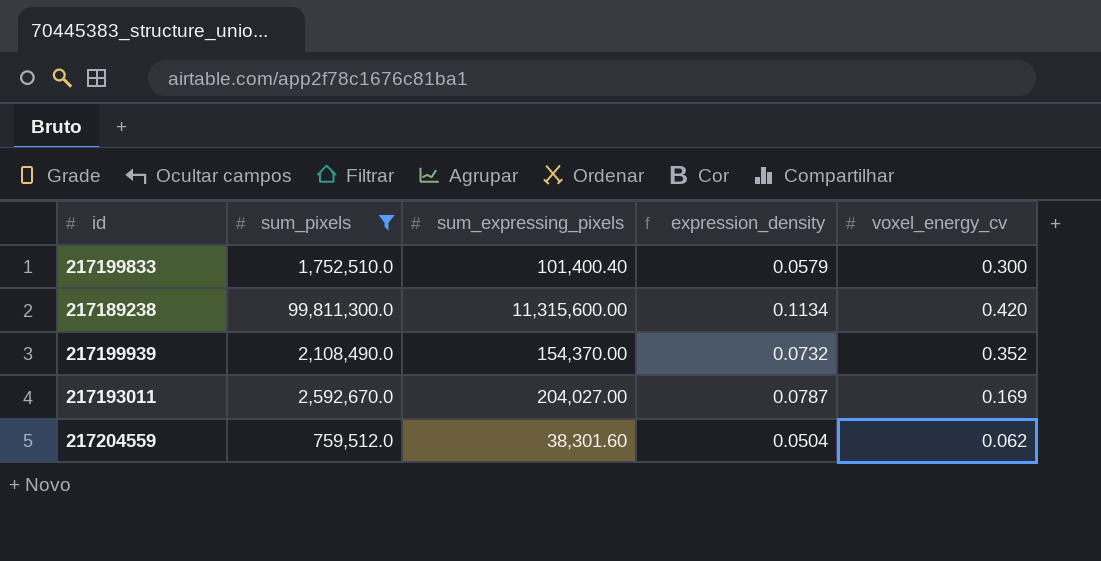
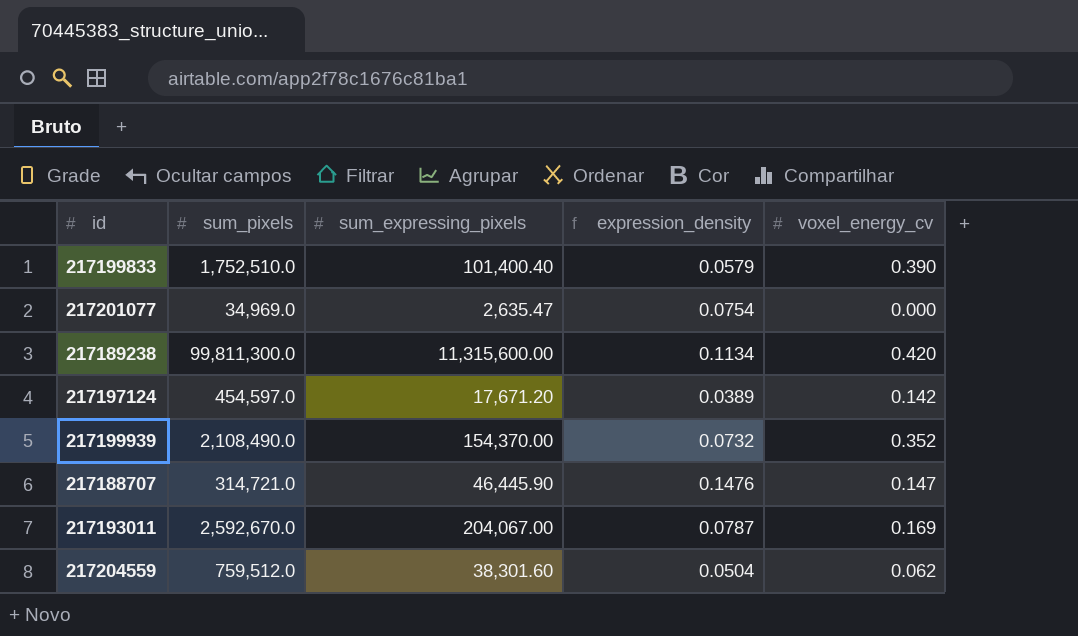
filter: sum_pixels >= 759,512.0 -> none
217199833 | voxel_energy_cv: 0.300 -> 0.390
217193011 | sum_expressing_pixels: 204,027.00 -> 204,067.00

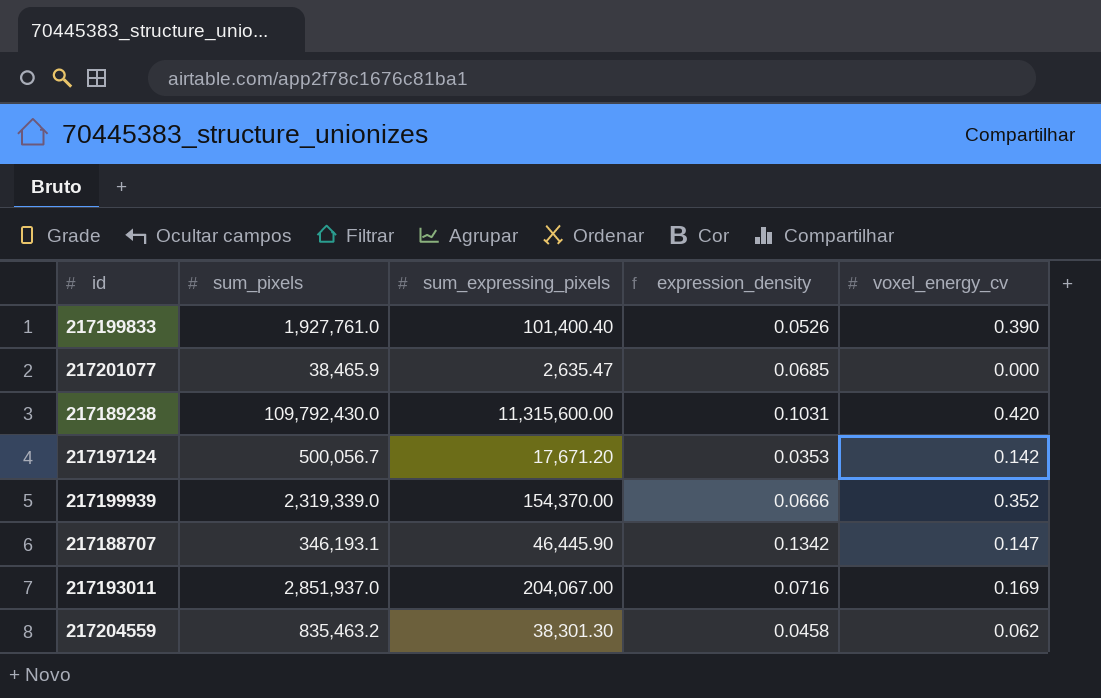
217199833 | sum_pixels: 1,752,510.0 -> 1,927,761.0
217199833 | expression_density: 0.0579 -> 0.0526
217201077 | sum_pixels: 34,969.0 -> 38,465.9
217201077 | expression_density: 0.0754 -> 0.0685
217189238 | sum_pixels: 99,811,300.0 -> 109,792,430.0
217189238 | expression_density: 0.1134 -> 0.1031
217197124 | sum_pixels: 454,597.0 -> 500,056.7
217197124 | expression_density: 0.0389 -> 0.0353
217199939 | sum_pixels: 2,108,490.0 -> 2,319,339.0
217199939 | expression_density: 0.0732 -> 0.0666
217188707 | sum_pixels: 314,721.0 -> 346,193.1
217188707 | expression_density: 0.1476 -> 0.1342
217193011 | sum_pixels: 2,592,670.0 -> 2,851,937.0
217193011 | expression_density: 0.0787 -> 0.0716
217204559 | sum_pixels: 759,512.0 -> 835,463.2
217204559 | sum_expressing_pixels: 38,301.60 -> 38,301.30
217204559 | expression_density: 0.0504 -> 0.0458

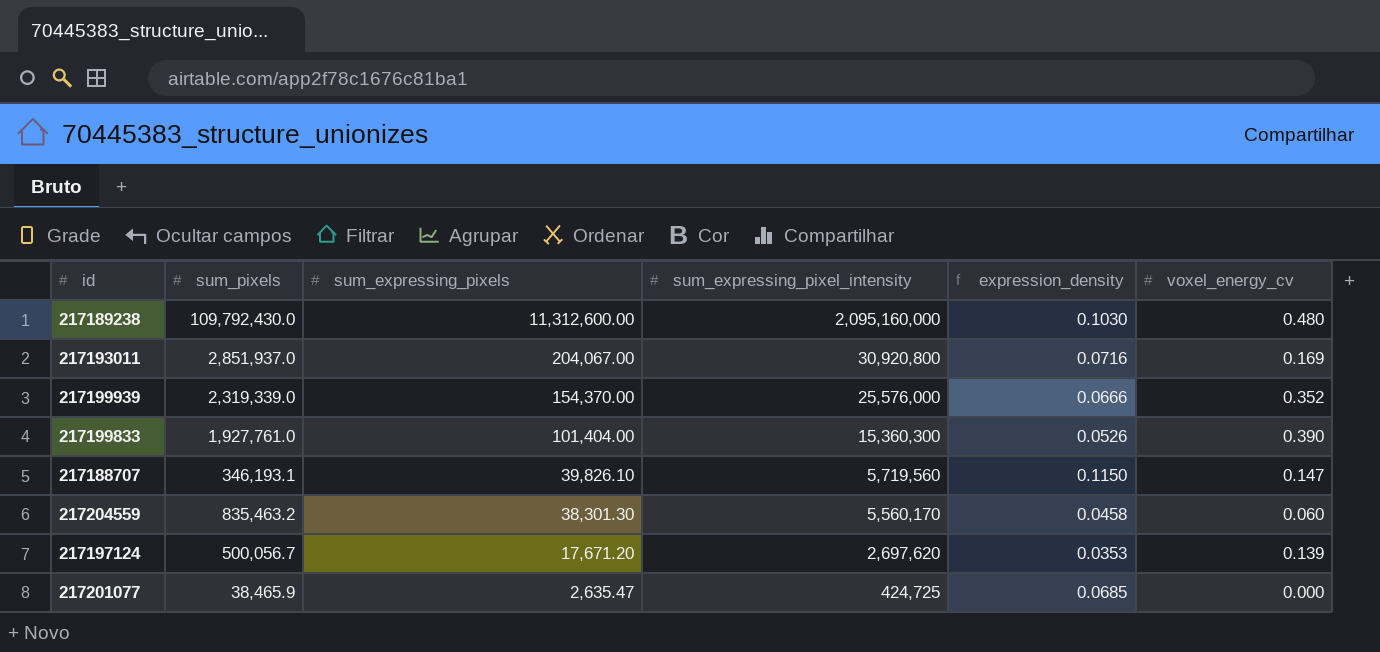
row order: none -> sum_expressing_pixels descending
column sum_expressing_pixel_intensity | position: none -> 4
217189238 | sum_expressing_pixels: 11,315,600.00 -> 11,312,600.00
217189238 | expression_density: 0.1031 -> 0.1030
217189238 | voxel_energy_cv: 0.420 -> 0.480
217199833 | sum_expressing_pixels: 101,400.40 -> 101,404.00
217188707 | sum_expressing_pixels: 46,445.90 -> 39,826.10
217188707 | expression_density: 0.1342 -> 0.1150
217204559 | voxel_energy_cv: 0.062 -> 0.060
217197124 | voxel_energy_cv: 0.142 -> 0.139

